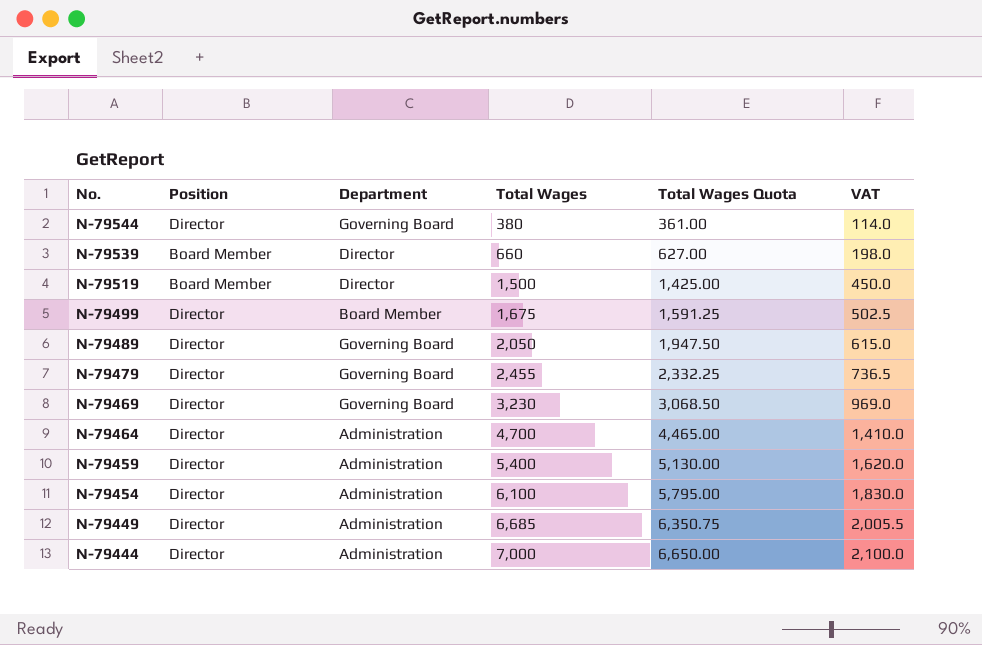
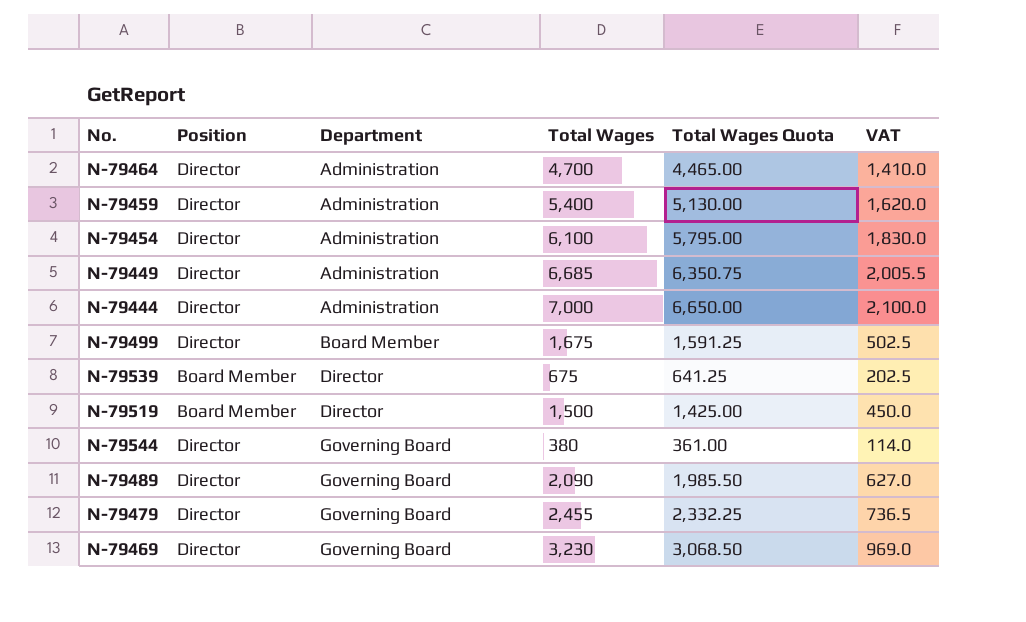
row order: No. descending -> Department ascending
N-79539 | Total Wages: 660 -> 675
N-79539 | Total Wages Quota: 627.00 -> 641.25
N-79539 | VAT: 198.0 -> 202.5
N-79489 | Total Wages: 2,050 -> 2,090
N-79489 | Total Wages Quota: 1,947.50 -> 1,985.50
N-79489 | VAT: 615.0 -> 627.0

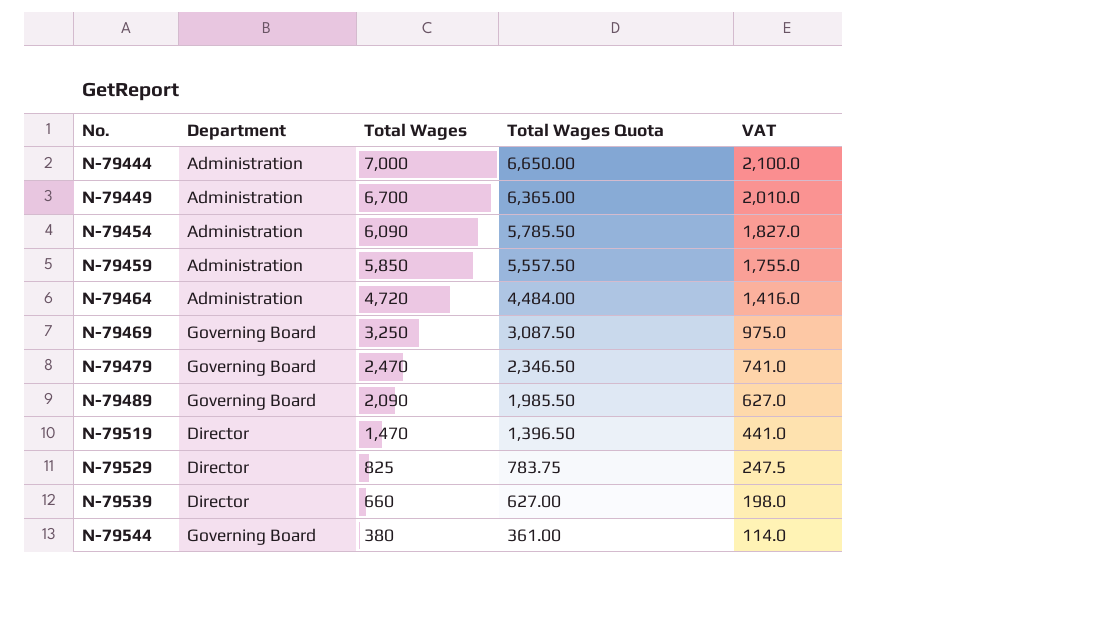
row order: Department ascending -> No. ascending
column Position | position: 2 -> none
row N-79499: Director | Board Member | 1,675 | 1,591.25 | 502.5 -> none
N-79449 | Total Wages: 6,685 -> 6,700
N-79449 | Total Wages Quota: 6,350.75 -> 6,365.00
N-79449 | VAT: 2,005.5 -> 2,010.0
N-79454 | Total Wages: 6,100 -> 6,090
N-79454 | Total Wages Quota: 5,795.00 -> 5,785.50
N-79454 | VAT: 1,830.0 -> 1,827.0
N-79459 | Total Wages: 5,400 -> 5,850
N-79459 | Total Wages Quota: 5,130.00 -> 5,557.50
N-79459 | VAT: 1,620.0 -> 1,755.0
N-79464 | Total Wages: 4,700 -> 4,720
N-79464 | Total Wages Quota: 4,465.00 -> 4,484.00
N-79464 | VAT: 1,410.0 -> 1,416.0
N-79469 | Total Wages: 3,230 -> 3,250
N-79469 | Total Wages Quota: 3,068.50 -> 3,087.50
N-79469 | VAT: 969.0 -> 975.0
N-79479 | Total Wages: 2,455 -> 2,470
N-79479 | Total Wages Quota: 2,332.25 -> 2,346.50
N-79479 | VAT: 736.5 -> 741.0
N-79519 | Total Wages: 1,500 -> 1,470
N-79519 | Total Wages Quota: 1,425.00 -> 1,396.50
N-79519 | VAT: 450.0 -> 441.0
row N-79529: none -> Director | 825 | 783.75 | 247.5
N-79539 | Total Wages: 675 -> 660
N-79539 | Total Wages Quota: 641.25 -> 627.00
N-79539 | VAT: 202.5 -> 198.0

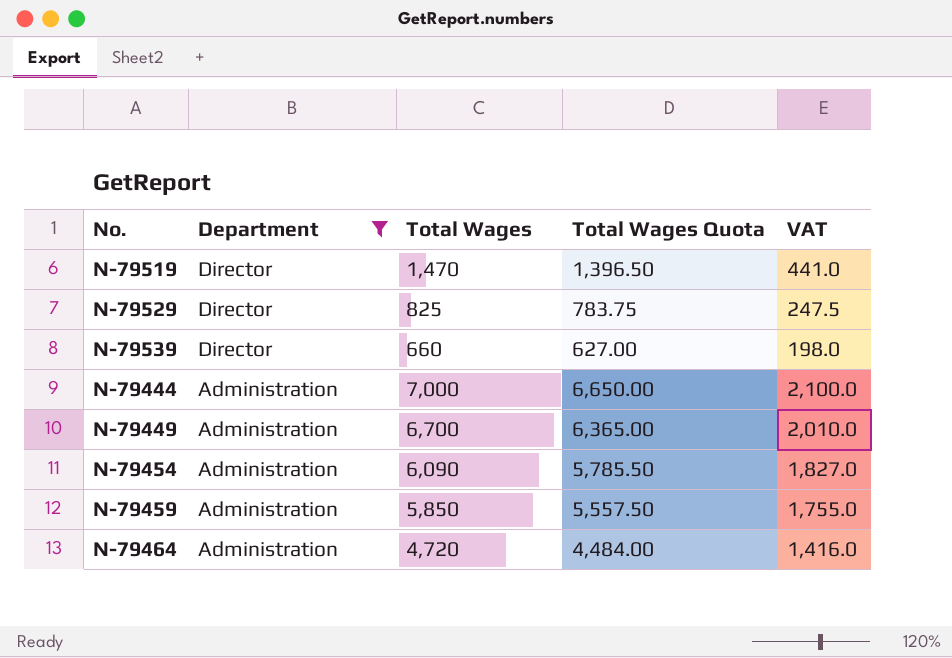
filter: none -> Department != Governing Board
row order: No. ascending -> Department descending

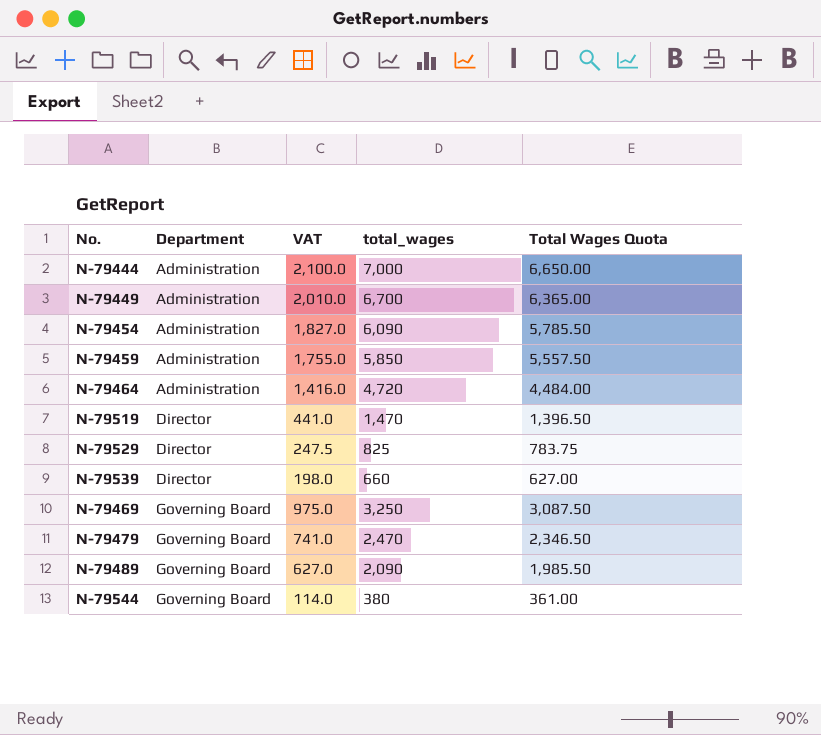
filter: Department != Governing Board -> none
row order: Department descending -> Department ascending
column VAT | position: 5 -> 3
column name: Total Wages -> total_wages

